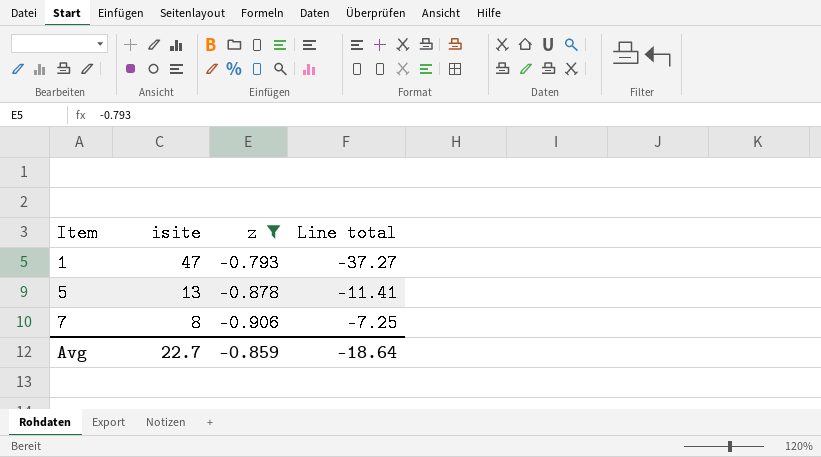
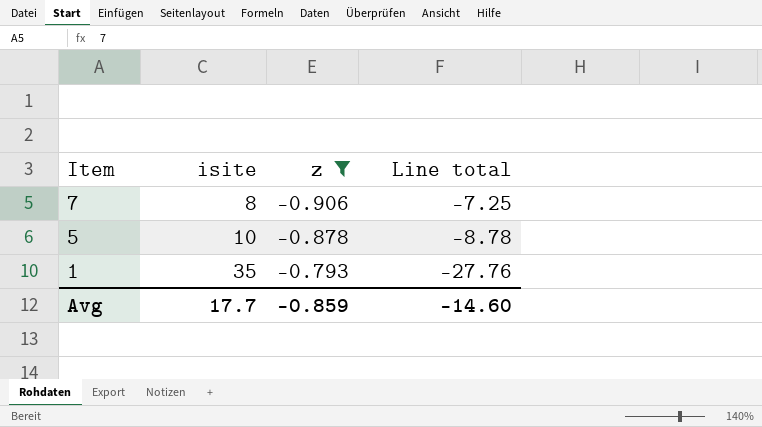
row order: Item ascending -> Item descending
5 | isite: 13 -> 10
5 | Line total: -11.41 -> -8.78
1 | isite: 47 -> 35
1 | Line total: -37.27 -> -27.76
Avg | isite: 22.7 -> 17.7
Avg | Line total: -18.64 -> -14.60

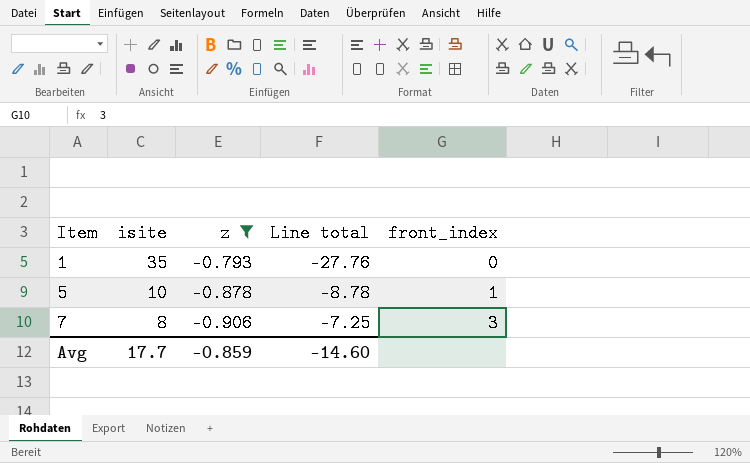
row order: Item descending -> Item ascending
column front_index | position: none -> 5

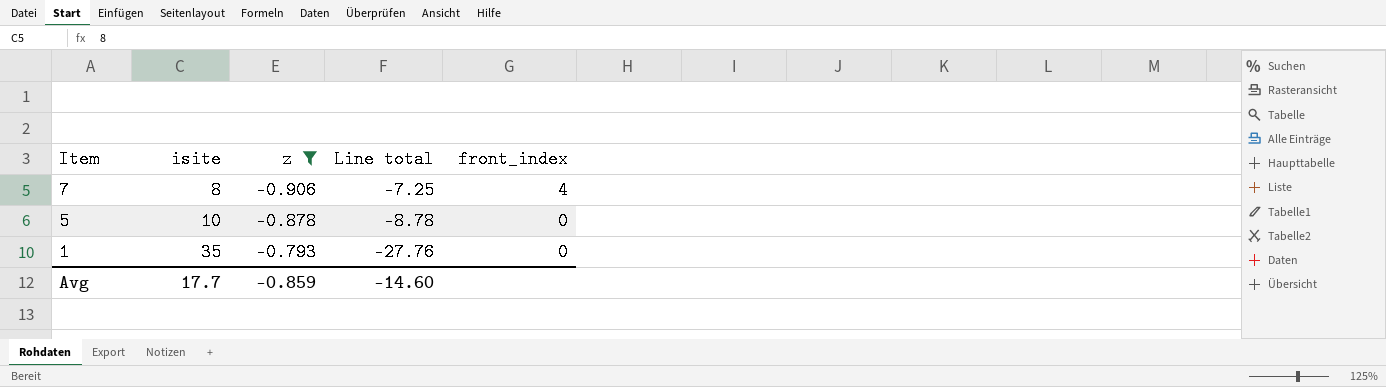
row order: Item ascending -> Item descending
7 | front_index: 3 -> 4
5 | front_index: 1 -> 0

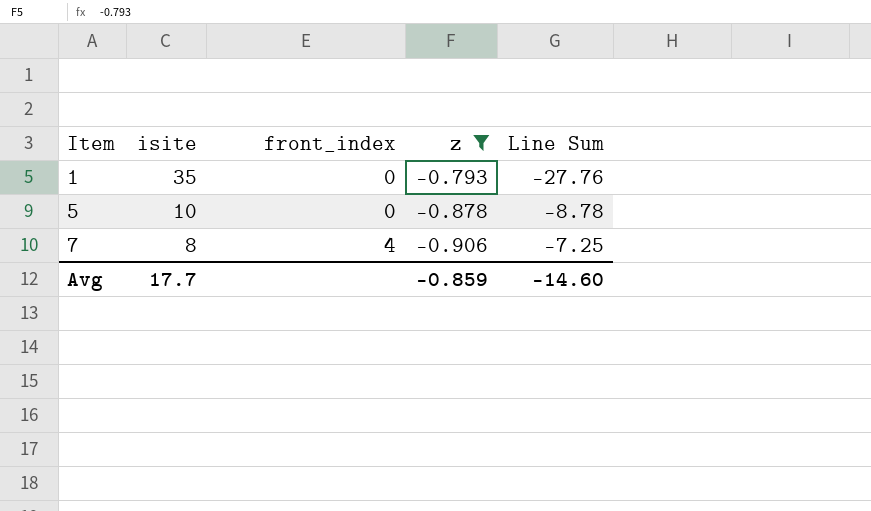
row order: Item descending -> Item ascending
column front_index | position: 5 -> 3
column name: Line total -> Line Sum

